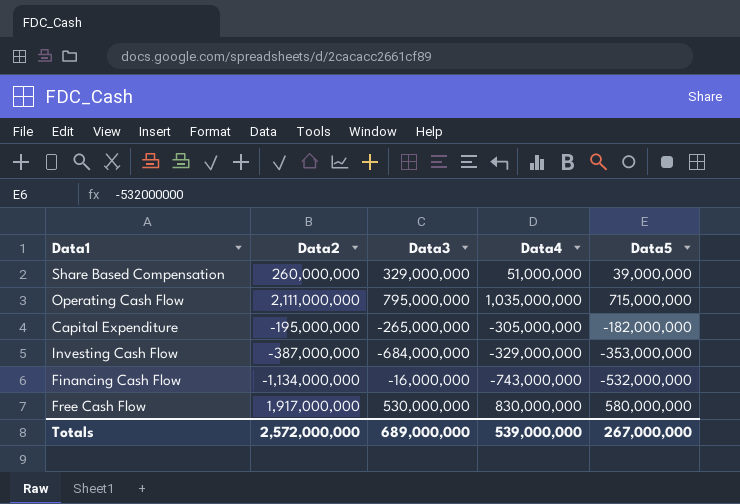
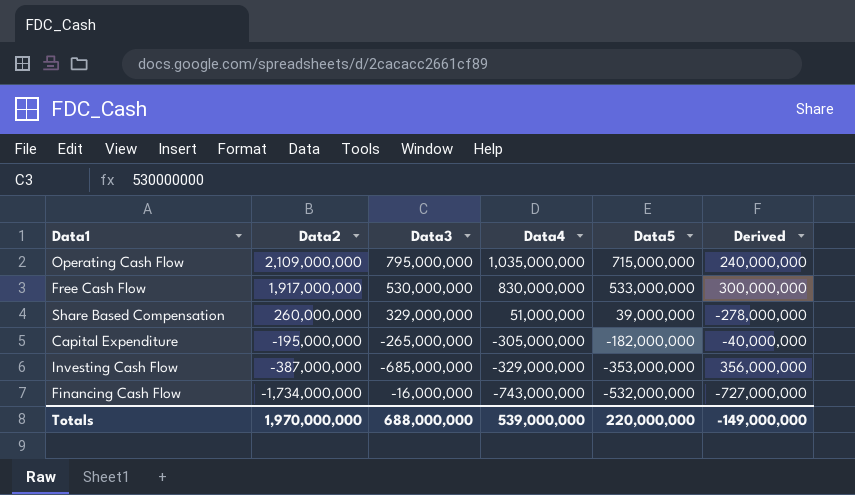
row order: none -> Data2 descending
column Derived | formula: none -> [Data4] - [Data3]
Operating Cash Flow | Data2: 2,111,000,000 -> 2,109,000,000
Free Cash Flow | Data5: 580,000,000 -> 533,000,000
Investing Cash Flow | Data3: -684,000,000 -> -685,000,000
Financing Cash Flow | Data2: -1,134,000,000 -> -1,734,000,000
Totals | Data2: 2,572,000,000 -> 1,970,000,000
Totals | Data3: 689,000,000 -> 688,000,000
Totals | Data5: 267,000,000 -> 220,000,000

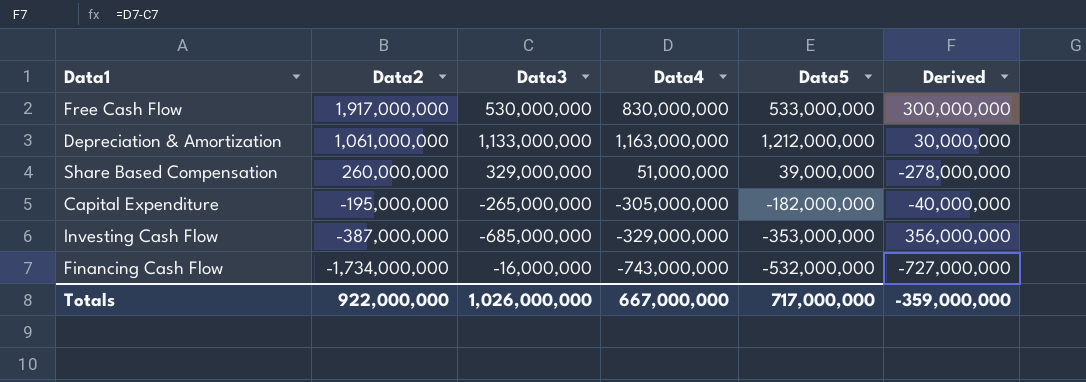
row Operating Cash Flow: 2,109,000,000 | 795,000,000 | 1,035,000,000 | 715,000,000 | 240,000,000 -> none
row Depreciation & Amortization: none -> 1,061,000,000 | 1,133,000,000 | 1,163,000,000 | 1,212,000,000 | 30,000,000
Totals | Data2: 1,970,000,000 -> 922,000,000
Totals | Data3: 688,000,000 -> 1,026,000,000
Totals | Data4: 539,000,000 -> 667,000,000
Totals | Data5: 220,000,000 -> 717,000,000
Totals | Derived: -149,000,000 -> -359,000,000

